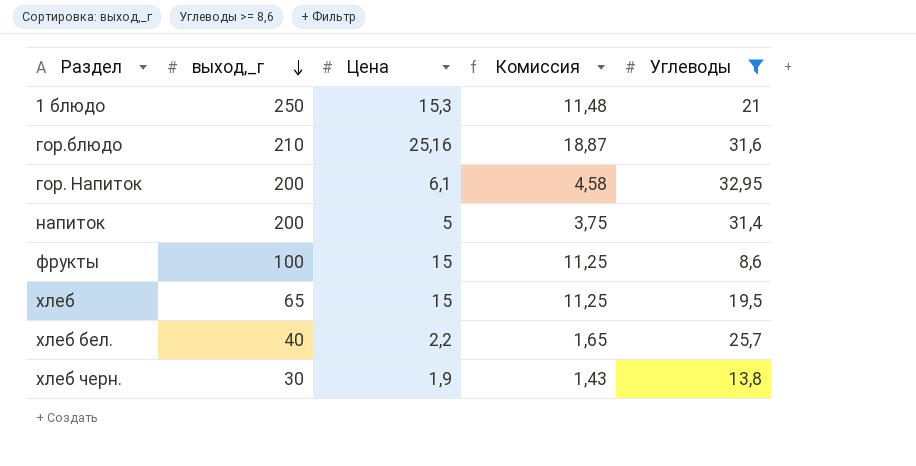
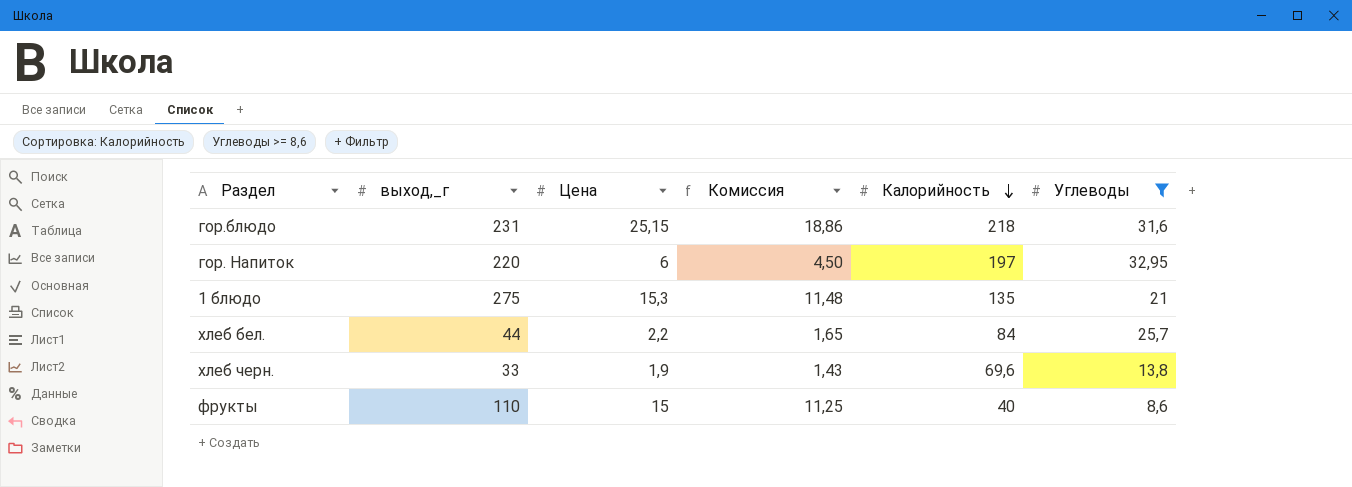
row order: выход,_г descending -> Калорийность descending
column Калорийность | position: none -> 5
row напиток: 200 | 5 | 3,75 | 31,4 -> none
row хлеб: 65 | 15 | 11,25 | 19,5 -> none
гор.блюдо | выход,_г: 210 -> 231
гор.блюдо | Цена: 25,16 -> 25,15
гор.блюдо | Комиссия: 18,87 -> 18,86
гор. Напиток | выход,_г: 200 -> 220
гор. Напиток | Цена: 6,1 -> 6
гор. Напиток | Комиссия: 4,58 -> 4,50
1 блюдо | выход,_г: 250 -> 275
хлеб бел. | выход,_г: 40 -> 44
хлеб черн. | выход,_г: 30 -> 33
фрукты | выход,_г: 100 -> 110

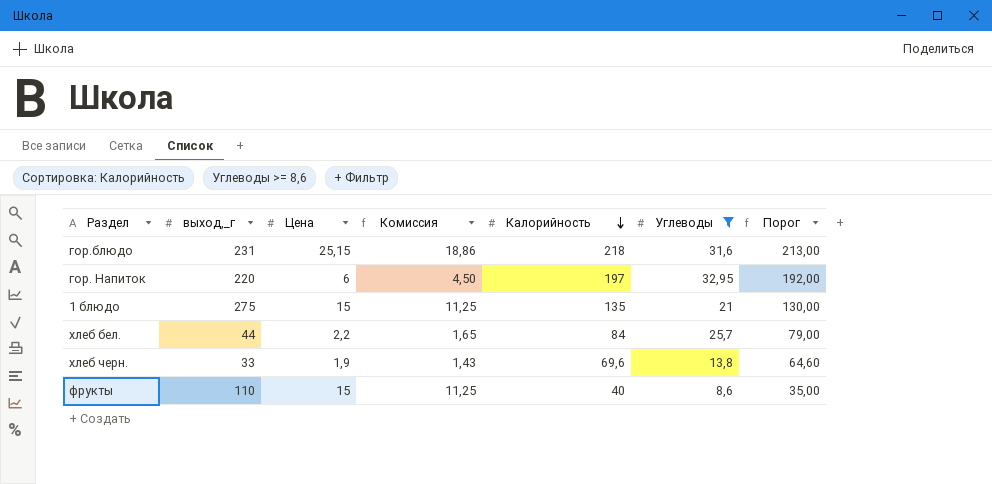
column Порог | formula: none -> [Калорийность] - 5
1 блюдо | Цена: 15,3 -> 15
1 блюдо | Комиссия: 11,48 -> 11,25

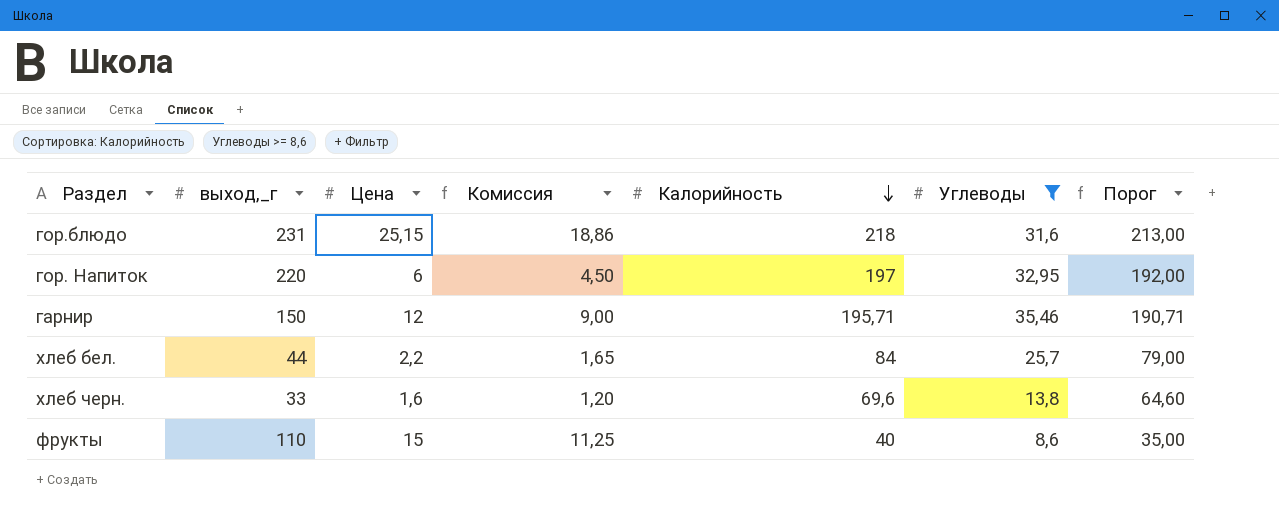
row 1 блюдо: 275 | 15 | 11,25 | 135 | 21 | 130,00 -> none
row гарнир: none -> 150 | 12 | 9,00 | 195,71 | 35,46 | 190,71
хлеб черн. | Цена: 1,9 -> 1,6
хлеб черн. | Комиссия: 1,43 -> 1,20

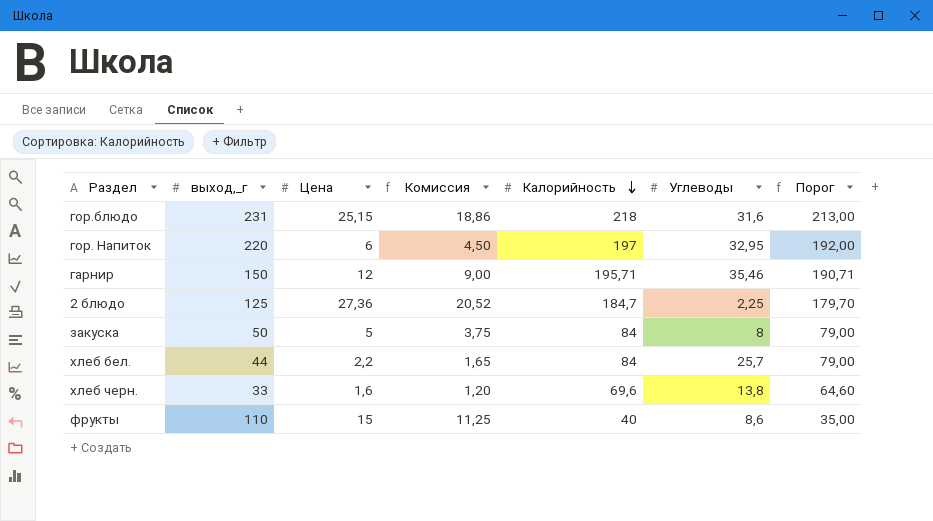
filter: Углеводы >= 8,6 -> none

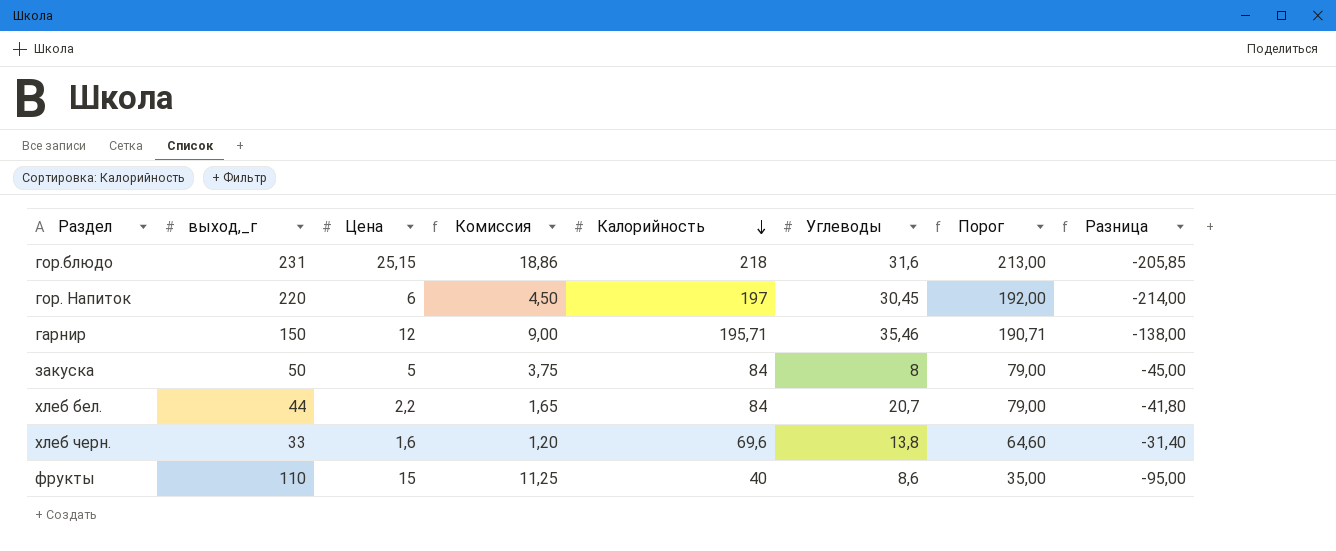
column Разница | formula: none -> [Цена] - [выход,_г]
row 2 блюдо: 125 | 27,36 | 20,52 | 184,7 | 2,25 | 179,70 -> none
гор. Напиток | Углеводы: 32,95 -> 30,45
хлеб бел. | Углеводы: 25,7 -> 20,7

